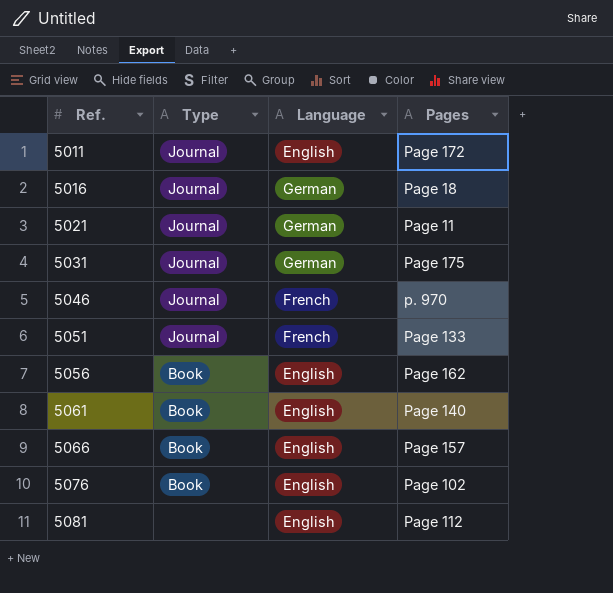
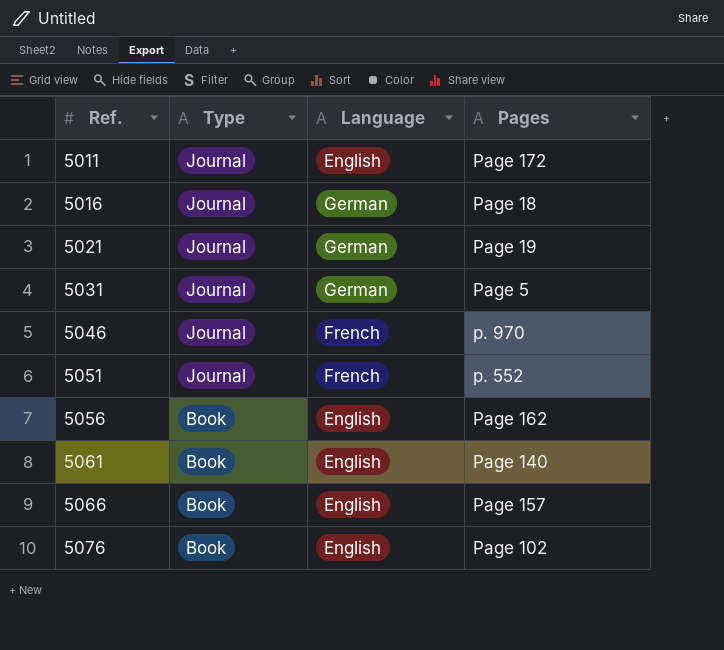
row 5081: none | English | Page 112 -> none
5021 | Pages: Page 11 -> Page 19
5031 | Pages: Page 175 -> Page 5
5051 | Pages: Page 133 -> p. 552

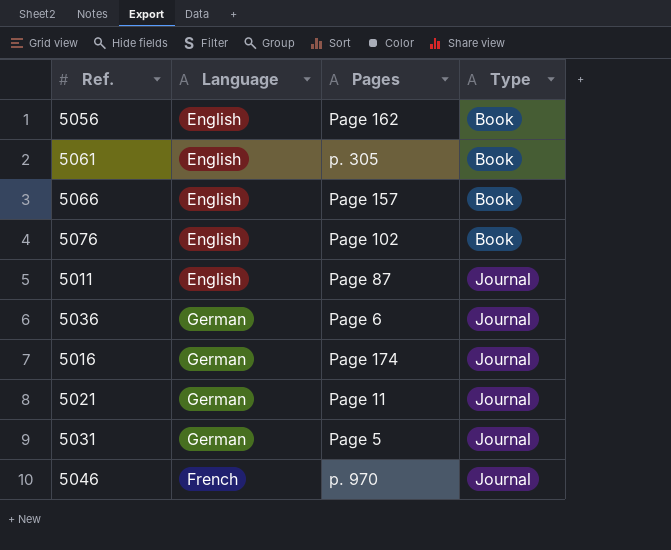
row order: Ref. ascending -> Type ascending
column Type | position: 2 -> 4
row 5051: Journal | French | p. 552 -> none
5061 | Pages: Page 140 -> p. 305
5011 | Pages: Page 172 -> Page 87
row 5036: none -> German | Page 6 | Journal
5016 | Pages: Page 18 -> Page 174
5021 | Pages: Page 19 -> Page 11

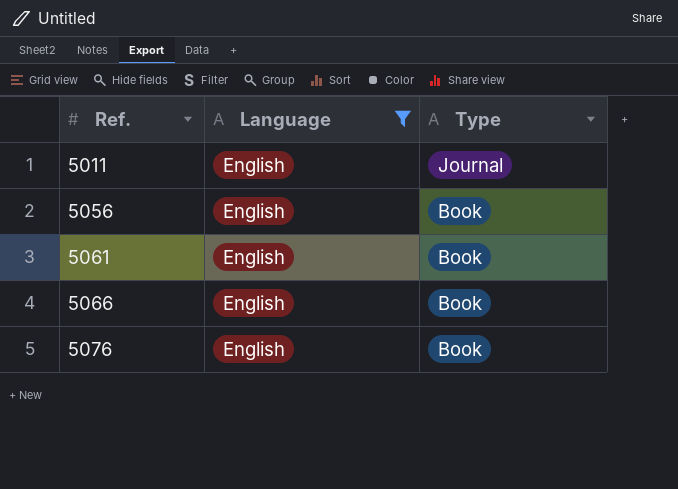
filter: none -> Language = English
row order: Type ascending -> Ref. ascending
column Pages | position: 3 -> none

